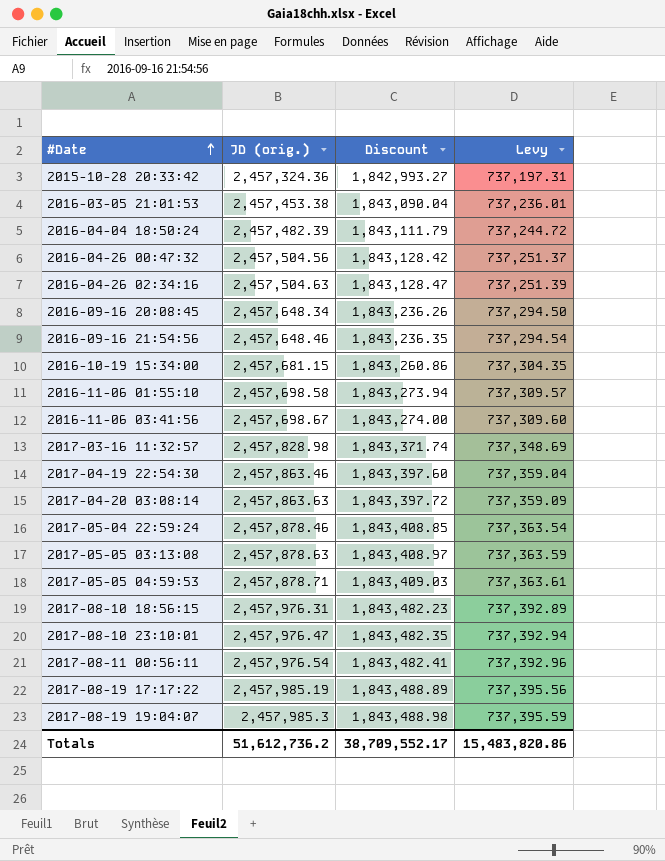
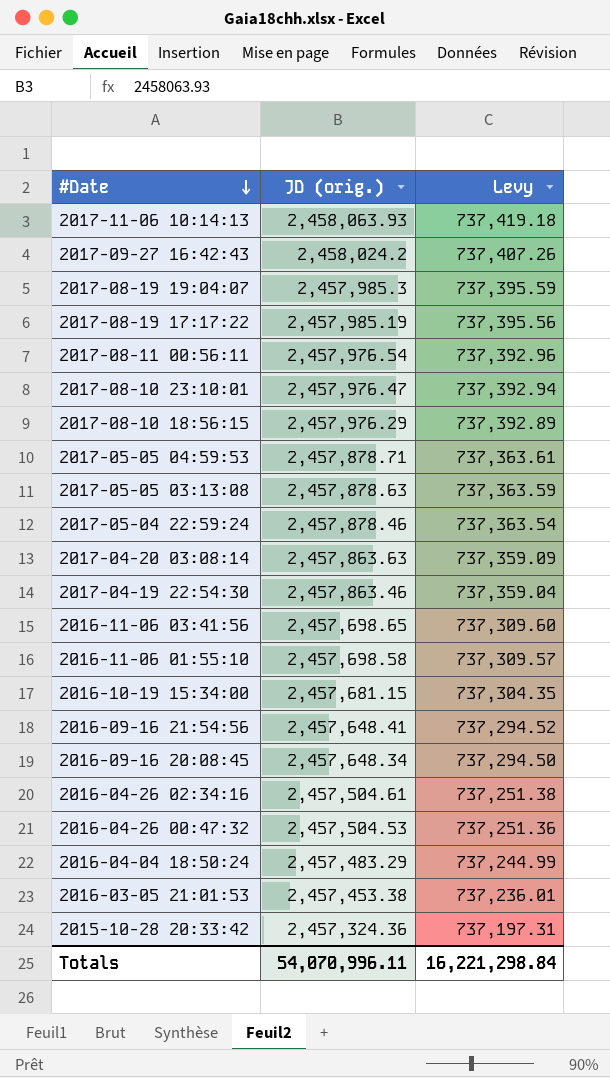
row order: #Date ascending -> #Date descending
column Discount | formula: [JD (orig.)] * 0.75 -> none
row 2017-03-16 11:32:57: 2,457,828.98 | 1,843,371.74 | 737,348.69 -> none
row 2017-11-06 10:14:13: none -> 2,458,063.93 | 737,419.18
row 2017-09-27 16:42:43: none -> 2,458,024.2 | 737,407.26
2017-08-10 18:56:15 | JD (orig.): 2,457,976.31 -> 2,457,976.29
2016-11-06 03:41:56 | JD (orig.): 2,457,698.67 -> 2,457,698.65
2016-09-16 21:54:56 | JD (orig.): 2,457,648.46 -> 2,457,648.41
2016-09-16 21:54:56 | Levy: 737,294.54 -> 737,294.52
2016-04-26 02:34:16 | JD (orig.): 2,457,504.63 -> 2,457,504.61
2016-04-26 02:34:16 | Levy: 737,251.39 -> 737,251.38
2016-04-26 00:47:32 | JD (orig.): 2,457,504.56 -> 2,457,504.53
2016-04-26 00:47:32 | Levy: 737,251.37 -> 737,251.36
2016-04-04 18:50:24 | JD (orig.): 2,457,482.39 -> 2,457,483.29
2016-04-04 18:50:24 | Levy: 737,244.72 -> 737,244.99
Totals | JD (orig.): 51,612,736.2 -> 54,070,996.11
Totals | Levy: 15,483,820.86 -> 16,221,298.84

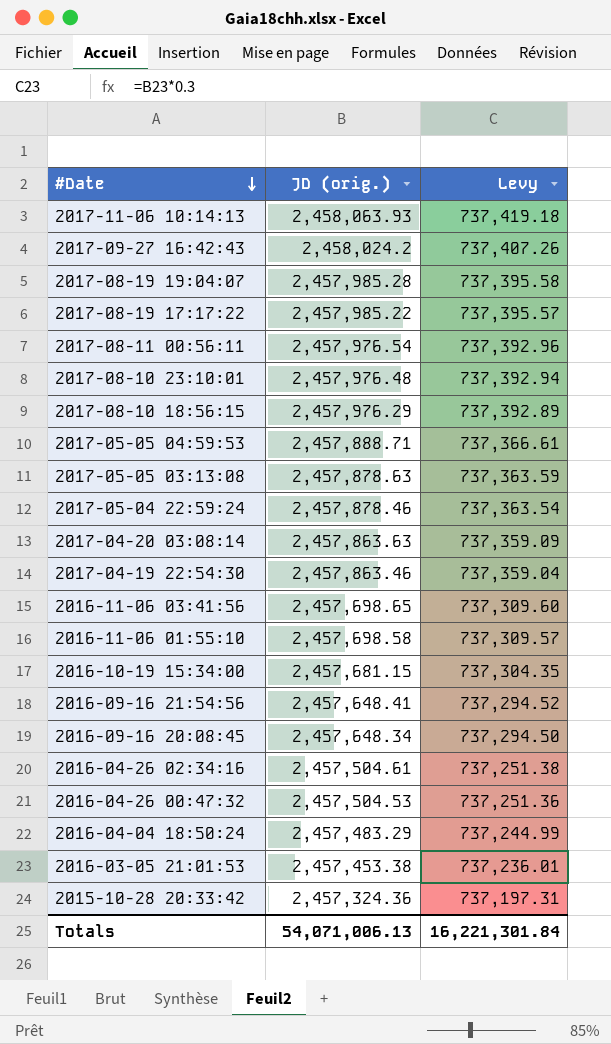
2017-08-19 19:04:07 | JD (orig.): 2,457,985.3 -> 2,457,985.28
2017-08-19 19:04:07 | Levy: 737,395.59 -> 737,395.58
2017-08-19 17:17:22 | JD (orig.): 2,457,985.19 -> 2,457,985.22
2017-08-19 17:17:22 | Levy: 737,395.56 -> 737,395.57
2017-08-10 23:10:01 | JD (orig.): 2,457,976.47 -> 2,457,976.48
2017-05-05 04:59:53 | JD (orig.): 2,457,878.71 -> 2,457,888.71
2017-05-05 04:59:53 | Levy: 737,363.61 -> 737,366.61
Totals | JD (orig.): 54,070,996.11 -> 54,071,006.13
Totals | Levy: 16,221,298.84 -> 16,221,301.84

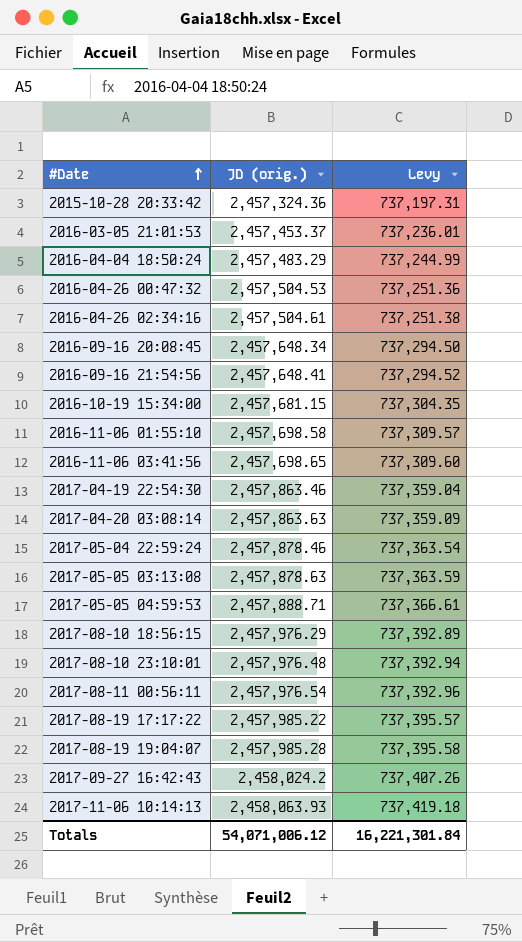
row order: #Date descending -> #Date ascending
2016-03-05 21:01:53 | JD (orig.): 2,457,453.38 -> 2,457,453.37
Totals | JD (orig.): 54,071,006.13 -> 54,071,006.12

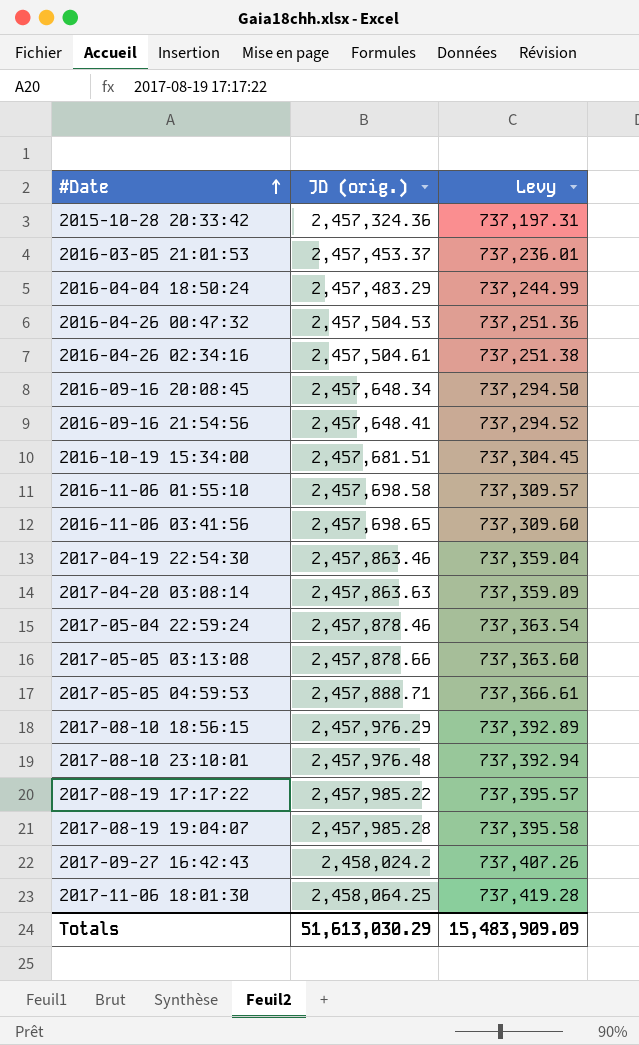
row 2017-08-11 00:56:11: 2,457,976.54 | 737,392.96 -> none
row 2017-11-06 10:14:13: 2,458,063.93 | 737,419.18 -> none
2016-10-19 15:34:00 | JD (orig.): 2,457,681.15 -> 2,457,681.51
2016-10-19 15:34:00 | Levy: 737,304.35 -> 737,304.45
2017-05-05 03:13:08 | JD (orig.): 2,457,878.63 -> 2,457,878.66
2017-05-05 03:13:08 | Levy: 737,363.59 -> 737,363.60
row 2017-11-06 18:01:30: none -> 2,458,064.25 | 737,419.28
Totals | JD (orig.): 54,071,006.12 -> 51,613,030.29
Totals | Levy: 16,221,301.84 -> 15,483,909.09

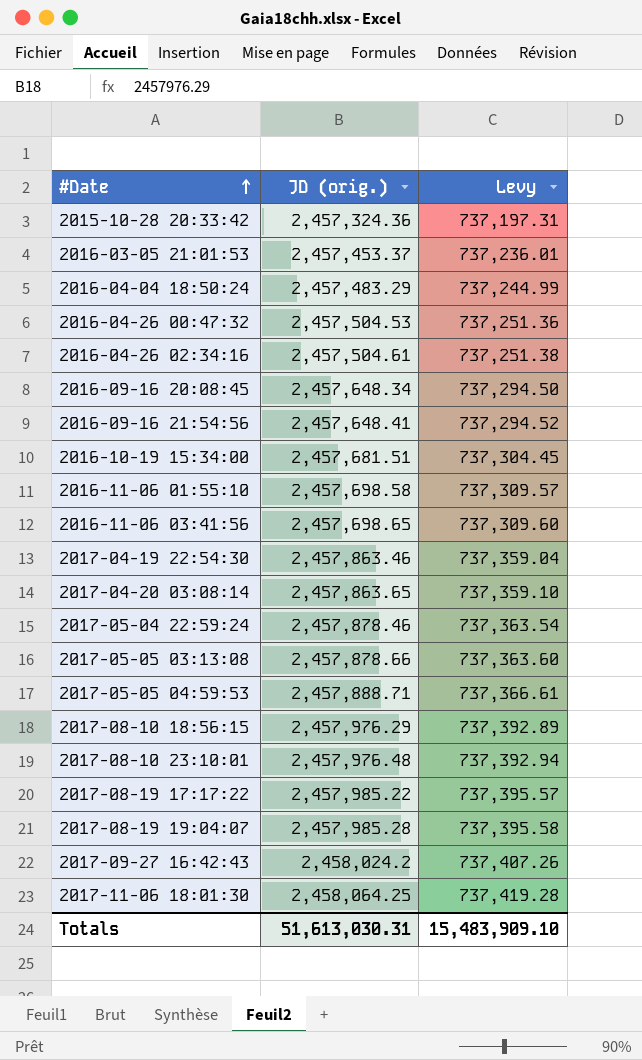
2017-04-20 03:08:14 | JD (orig.): 2,457,863.63 -> 2,457,863.65
2017-04-20 03:08:14 | Levy: 737,359.09 -> 737,359.10
Totals | JD (orig.): 51,613,030.29 -> 51,613,030.31
Totals | Levy: 15,483,909.09 -> 15,483,909.10

